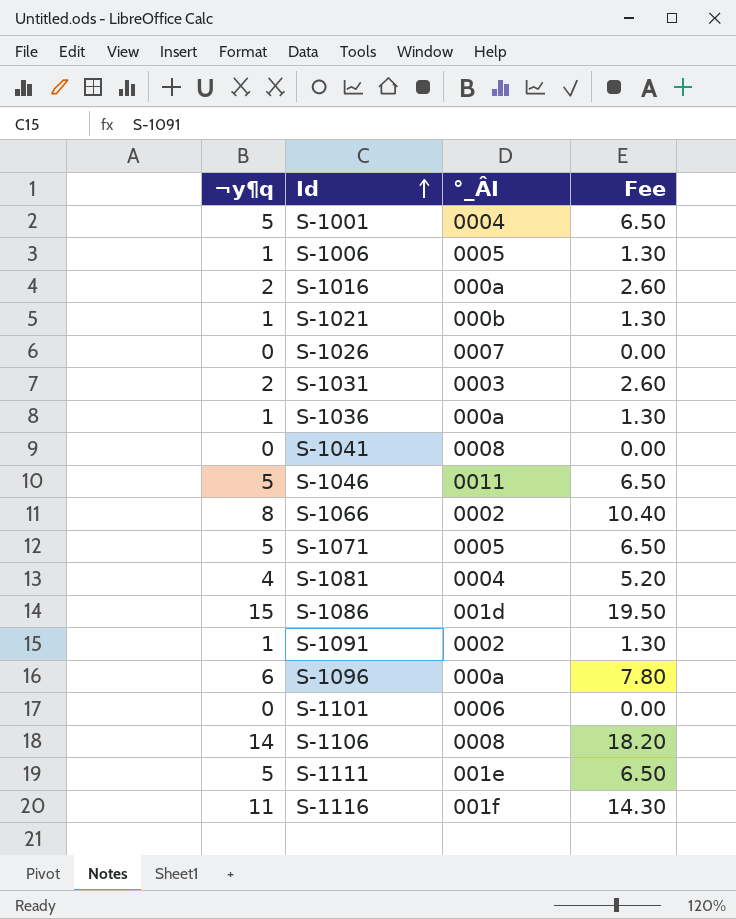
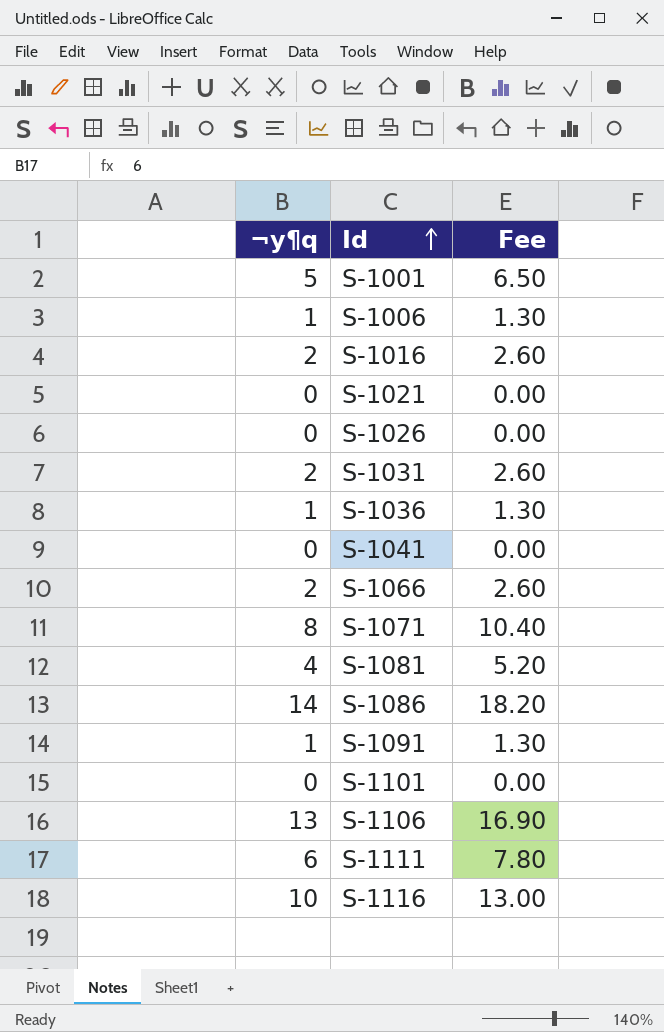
column °_ÂI | position: 3 -> none
row S-1046: 5 | 0011 | 6.50 -> none
row S-1096: 6 | 000a | 7.80 -> none
S-1021 | ¬y¶q: 1 -> 0
S-1021 | Fee: 1.30 -> 0.00
S-1066 | ¬y¶q: 8 -> 2
S-1066 | Fee: 10.40 -> 2.60
S-1071 | ¬y¶q: 5 -> 8
S-1071 | Fee: 6.50 -> 10.40
S-1086 | ¬y¶q: 15 -> 14
S-1086 | Fee: 19.50 -> 18.20
S-1106 | ¬y¶q: 14 -> 13
S-1106 | Fee: 18.20 -> 16.90
S-1111 | ¬y¶q: 5 -> 6
S-1111 | Fee: 6.50 -> 7.80
S-1116 | ¬y¶q: 11 -> 10
S-1116 | Fee: 14.30 -> 13.00

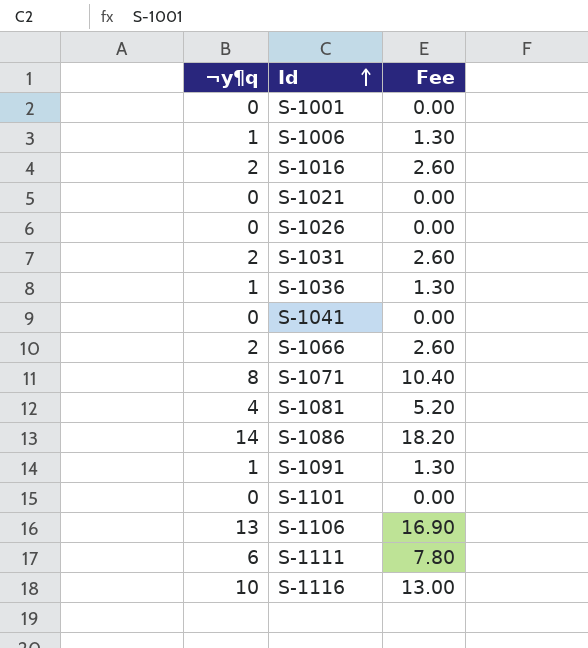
S-1001 | ¬y¶q: 5 -> 0
S-1001 | Fee: 6.50 -> 0.00

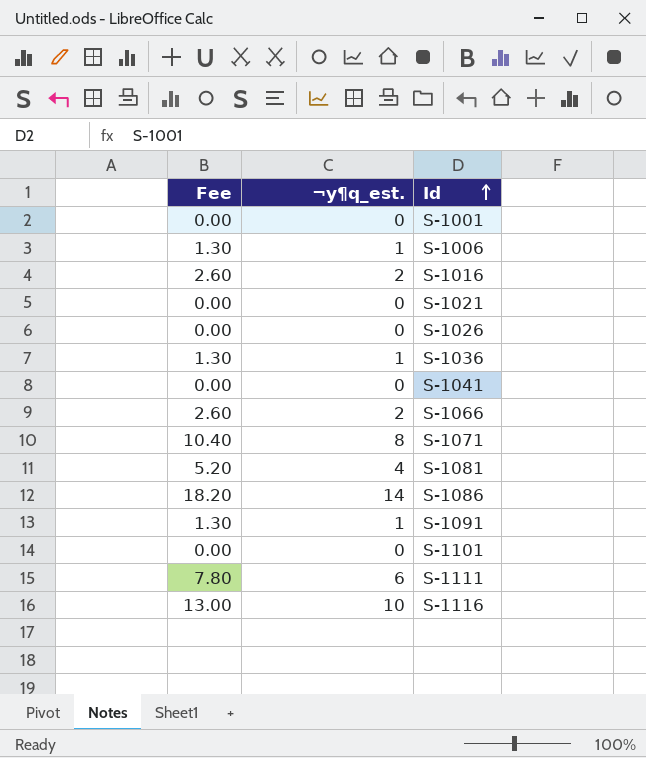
column Fee | position: 3 -> 1
column name: ¬y¶q -> ¬y¶q_est.
row S-1031: 2 | 2.60 -> none
row S-1106: 13 | 16.90 -> none

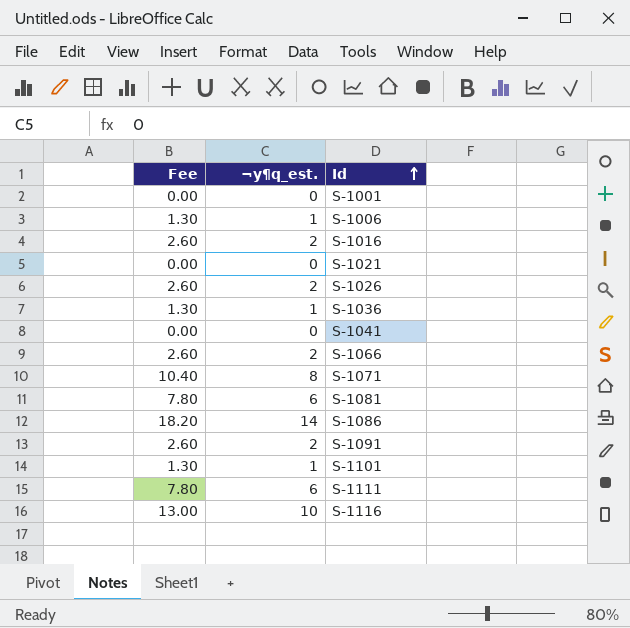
S-1026 | Fee: 0.00 -> 2.60
S-1026 | ¬y¶q_est.: 0 -> 2
S-1081 | Fee: 5.20 -> 7.80
S-1081 | ¬y¶q_est.: 4 -> 6
S-1091 | Fee: 1.30 -> 2.60
S-1091 | ¬y¶q_est.: 1 -> 2
S-1101 | Fee: 0.00 -> 1.30
S-1101 | ¬y¶q_est.: 0 -> 1

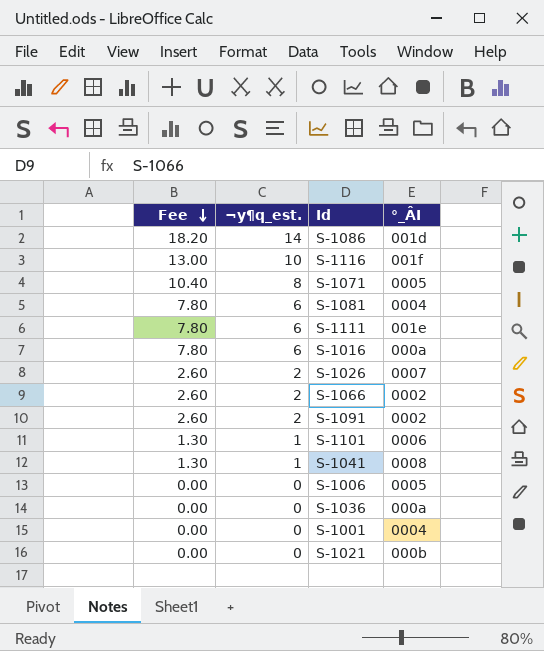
row order: Id ascending -> Fee descending
column °_ÂI | position: none -> 4
S-1016 | Fee: 2.60 -> 7.80
S-1016 | ¬y¶q_est.: 2 -> 6
S-1041 | Fee: 0.00 -> 1.30
S-1041 | ¬y¶q_est.: 0 -> 1
S-1006 | Fee: 1.30 -> 0.00
S-1006 | ¬y¶q_est.: 1 -> 0
S-1036 | Fee: 1.30 -> 0.00
S-1036 | ¬y¶q_est.: 1 -> 0

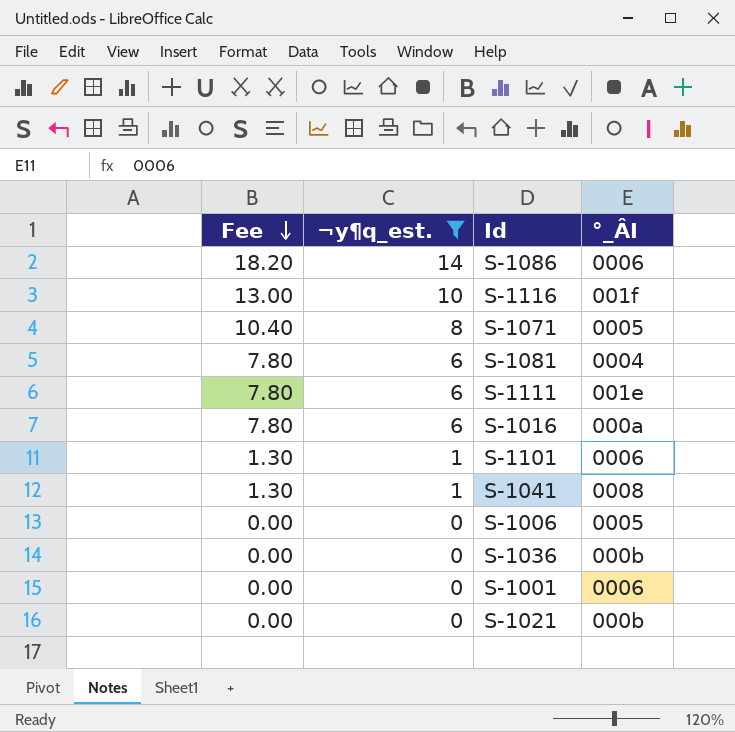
filter: none -> ¬y¶q_est. != 2
S-1086 | °_ÂI: 001d -> 0006
S-1036 | °_ÂI: 000a -> 000b
S-1001 | °_ÂI: 0004 -> 0006

